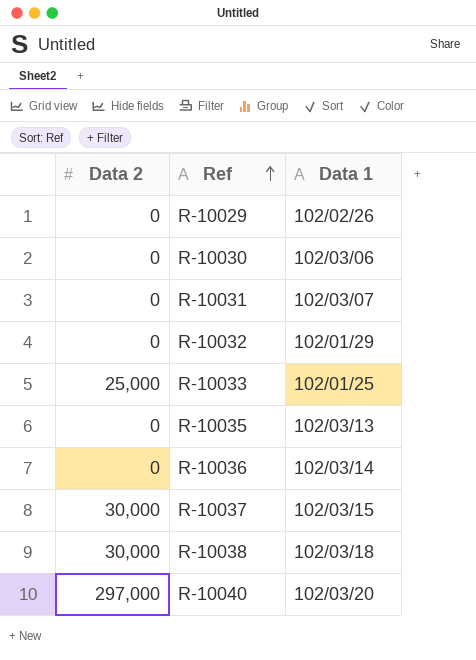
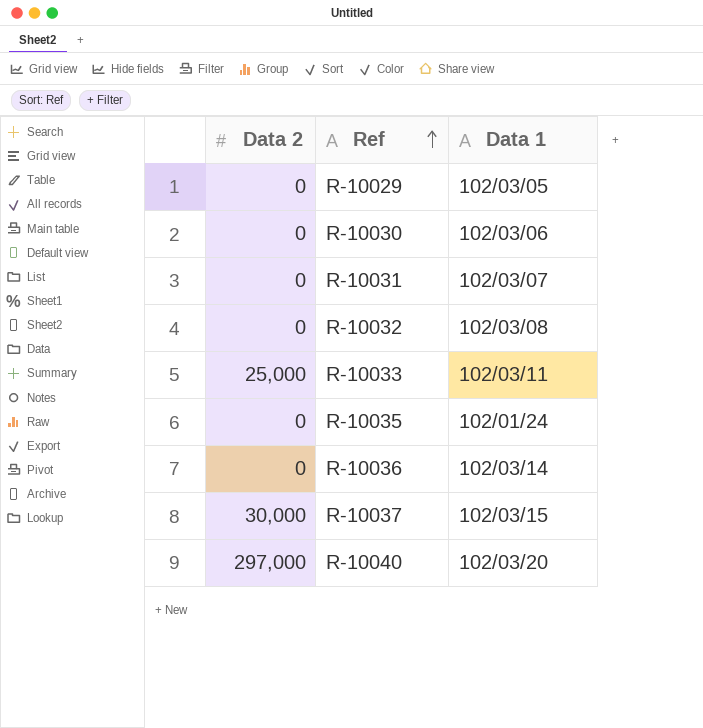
row R-10038: 30,000 | 102/03/18 -> none
R-10029 | Data 1: 102/02/26 -> 102/03/05
R-10032 | Data 1: 102/01/29 -> 102/03/08
R-10033 | Data 1: 102/01/25 -> 102/03/11
R-10035 | Data 1: 102/03/13 -> 102/01/24

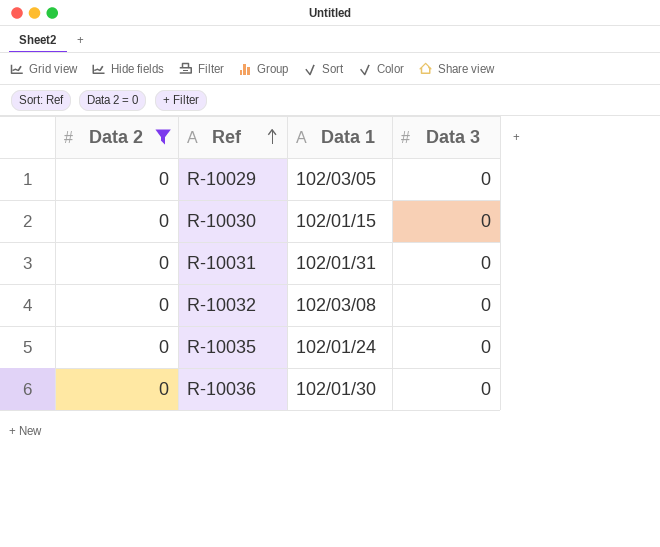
filter: none -> Data 2 = 0
column Data 3 | position: none -> 4
R-10030 | Data 1: 102/03/06 -> 102/01/15
R-10031 | Data 1: 102/03/07 -> 102/01/31
R-10036 | Data 1: 102/03/14 -> 102/01/30

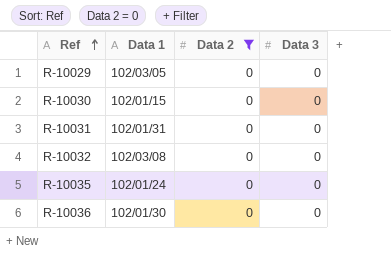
column Data 2 | position: 1 -> 3

